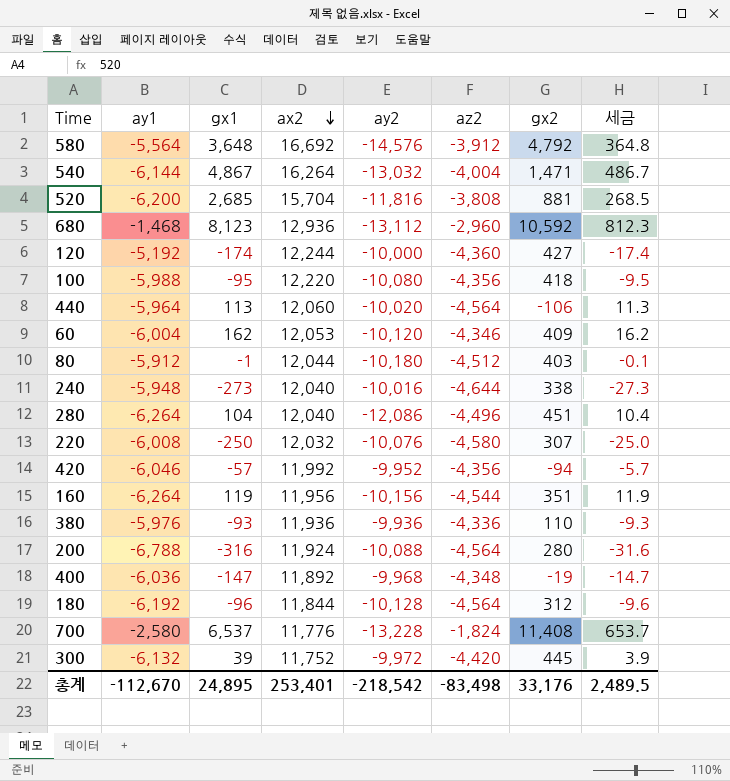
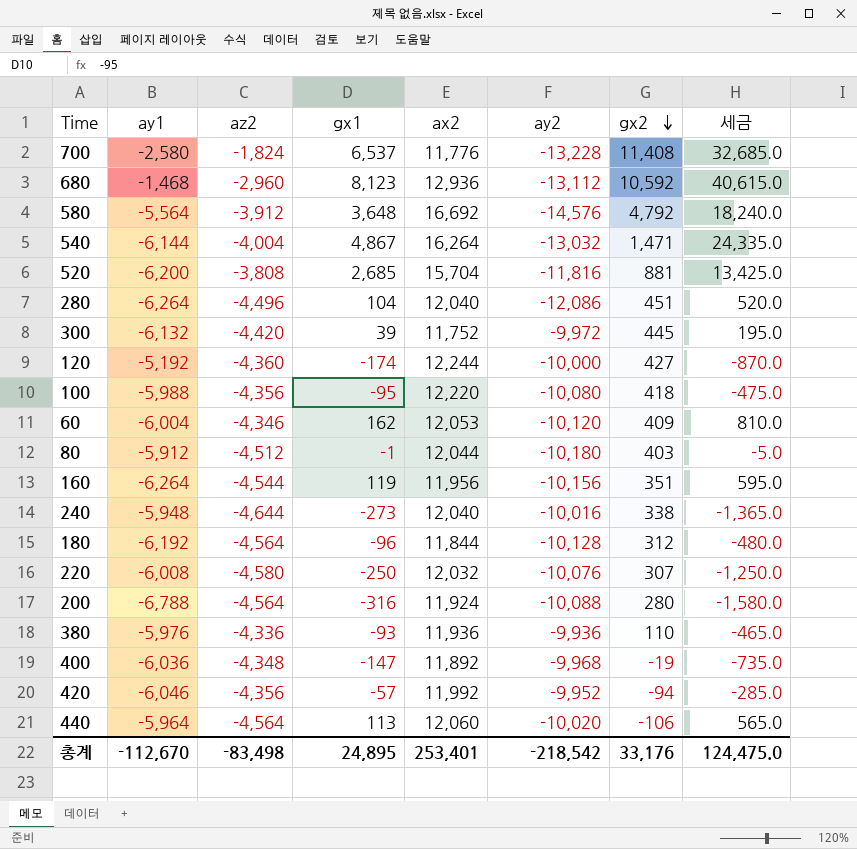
row order: ax2 descending -> gx2 descending
column az2 | position: 6 -> 3
column 세금 | formula: [gx1] * 0.1 -> [gx1] * 5
총계 | 세금: 2,489.5 -> 124,475.0

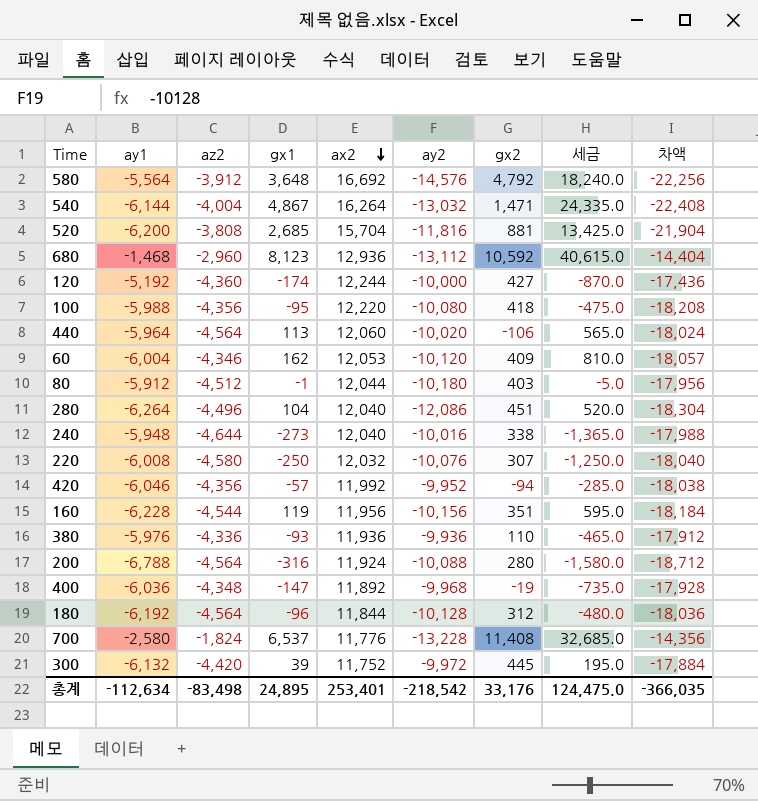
row order: gx2 descending -> ax2 descending
column 차액 | formula: none -> [ay1] - [ax2]
160 | ay1: -6,264 -> -6,228
총계 | ay1: -112,670 -> -112,634

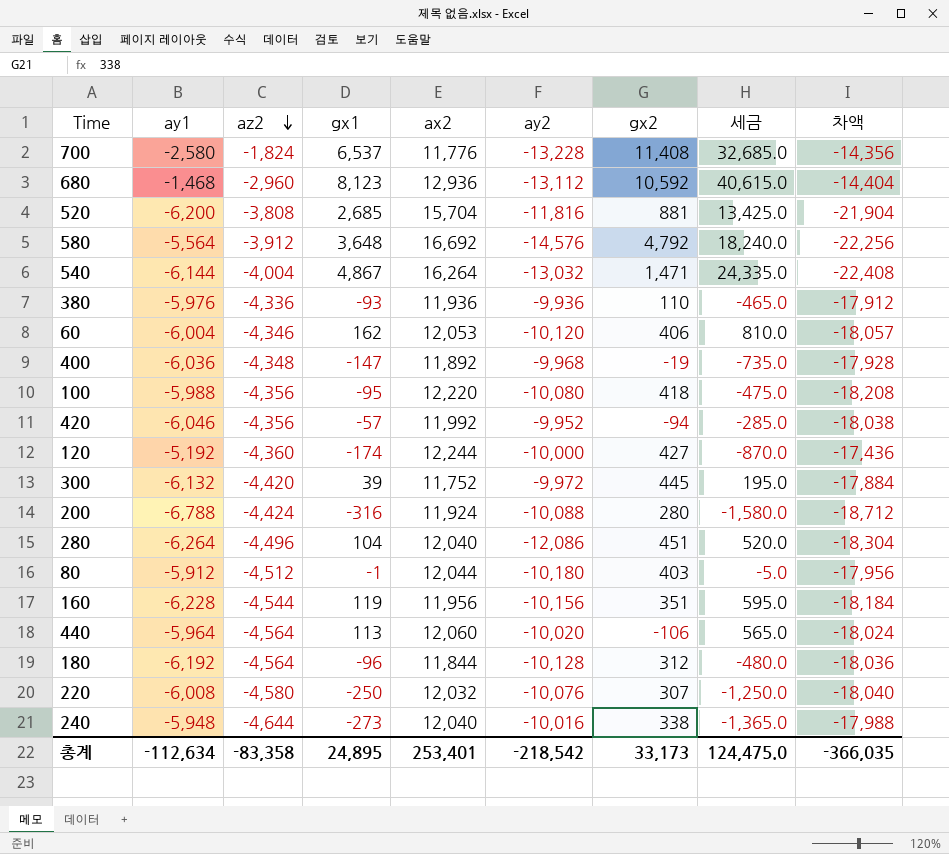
row order: ax2 descending -> az2 descending
60 | gx2: 409 -> 406
200 | az2: -4,564 -> -4,424
총계 | az2: -83,498 -> -83,358
총계 | gx2: 33,176 -> 33,173

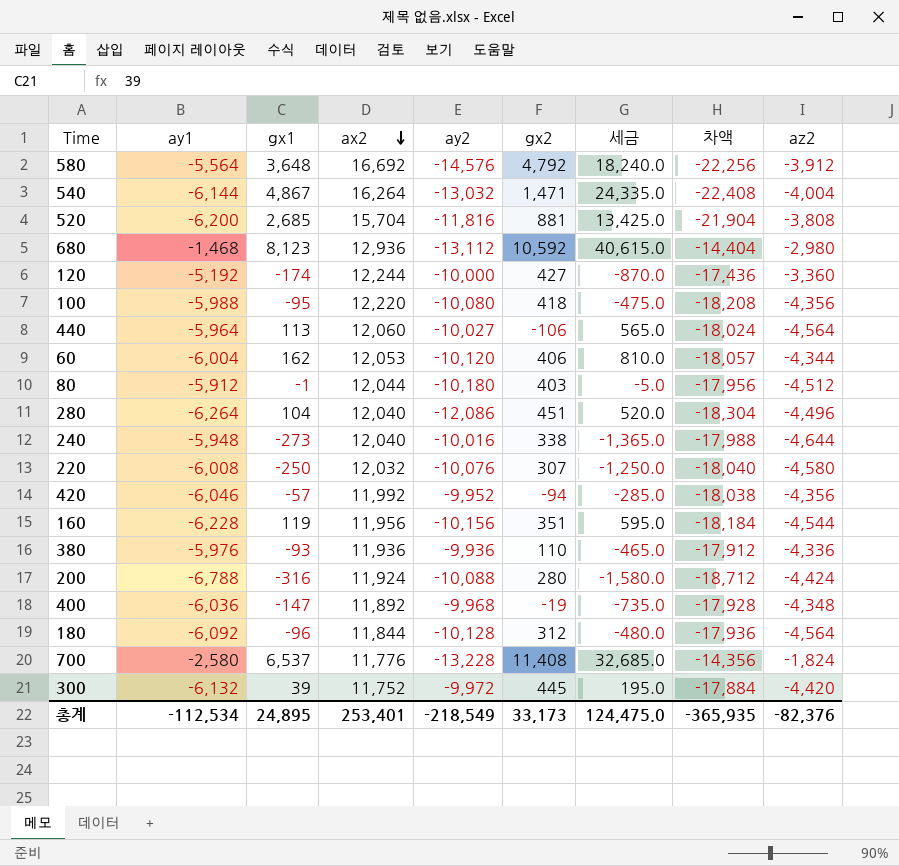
row order: az2 descending -> ax2 descending
column az2 | position: 3 -> 9
680 | az2: -2,960 -> -2,980
120 | az2: -4,360 -> -3,360
440 | ay2: -10,020 -> -10,027
60 | az2: -4,346 -> -4,344
180 | ay1: -6,192 -> -6,092
180 | 차액: -18,036 -> -17,936
총계 | ay1: -112,634 -> -112,534
총계 | ay2: -218,542 -> -218,549
총계 | 차액: -366,035 -> -365,935
총계 | az2: -83,358 -> -82,376

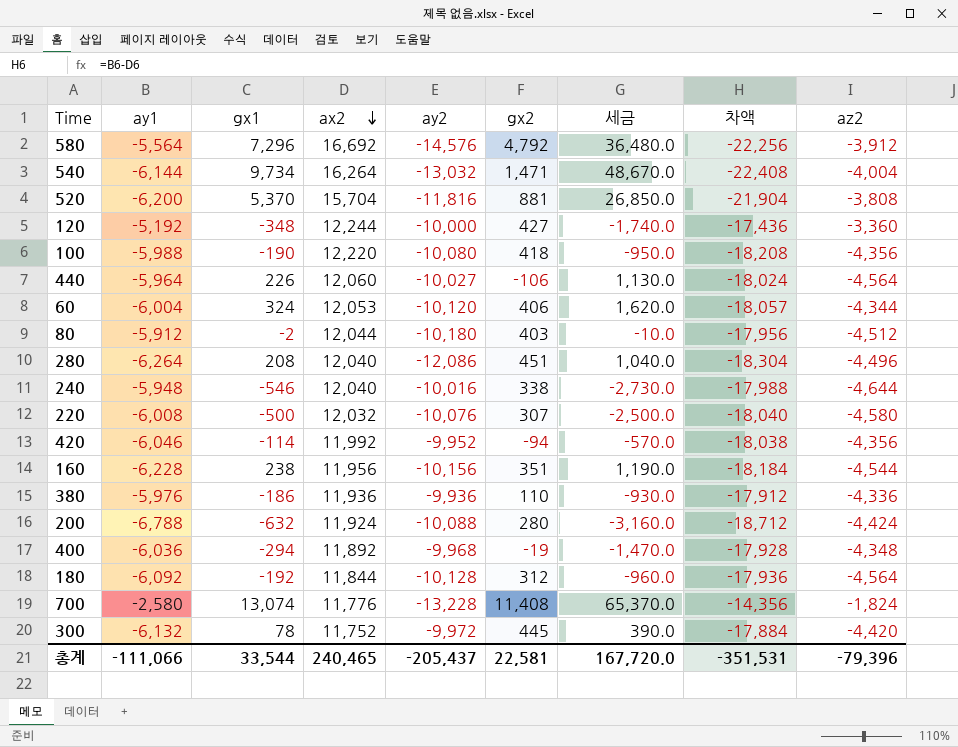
row 680: -1,468 | 8,123 | 12,936 | -13,112 | 10,592 | 40,615.0 | -14,404 | -2,980 -> none
580 | gx1: 3,648 -> 7,296
580 | 세금: 18,240.0 -> 36,480.0
540 | gx1: 4,867 -> 9,734
540 | 세금: 24,335.0 -> 48,670.0
520 | gx1: 2,685 -> 5,370
520 | 세금: 13,425.0 -> 26,850.0
120 | gx1: -174 -> -348
120 | 세금: -870.0 -> -1,740.0
100 | gx1: -95 -> -190
100 | 세금: -475.0 -> -950.0
440 | gx1: 113 -> 226
440 | 세금: 565.0 -> 1,130.0
60 | gx1: 162 -> 324
60 | 세금: 810.0 -> 1,620.0
80 | gx1: -1 -> -2
80 | 세금: -5.0 -> -10.0
280 | gx1: 104 -> 208
280 | 세금: 520.0 -> 1,040.0
240 | gx1: -273 -> -546
240 | 세금: -1,365.0 -> -2,730.0
220 | gx1: -250 -> -500
220 | 세금: -1,250.0 -> -2,500.0
420 | gx1: -57 -> -114
420 | 세금: -285.0 -> -570.0
160 | gx1: 119 -> 238
160 | 세금: 595.0 -> 1,190.0
380 | gx1: -93 -> -186
380 | 세금: -465.0 -> -930.0
200 | gx1: -316 -> -632
200 | 세금: -1,580.0 -> -3,160.0
400 | gx1: -147 -> -294
400 | 세금: -735.0 -> -1,470.0
180 | gx1: -96 -> -192
180 | 세금: -480.0 -> -960.0
700 | gx1: 6,537 -> 13,074
700 | 세금: 32,685.0 -> 65,370.0
300 | gx1: 39 -> 78
300 | 세금: 195.0 -> 390.0
총계 | ay1: -112,534 -> -111,066
총계 | gx1: 24,895 -> 33,544
총계 | ax2: 253,401 -> 240,465
총계 | ay2: -218,549 -> -205,437
총계 | gx2: 33,173 -> 22,581
총계 | 세금: 124,475.0 -> 167,720.0
총계 | 차액: -365,935 -> -351,531
총계 | az2: -82,376 -> -79,396

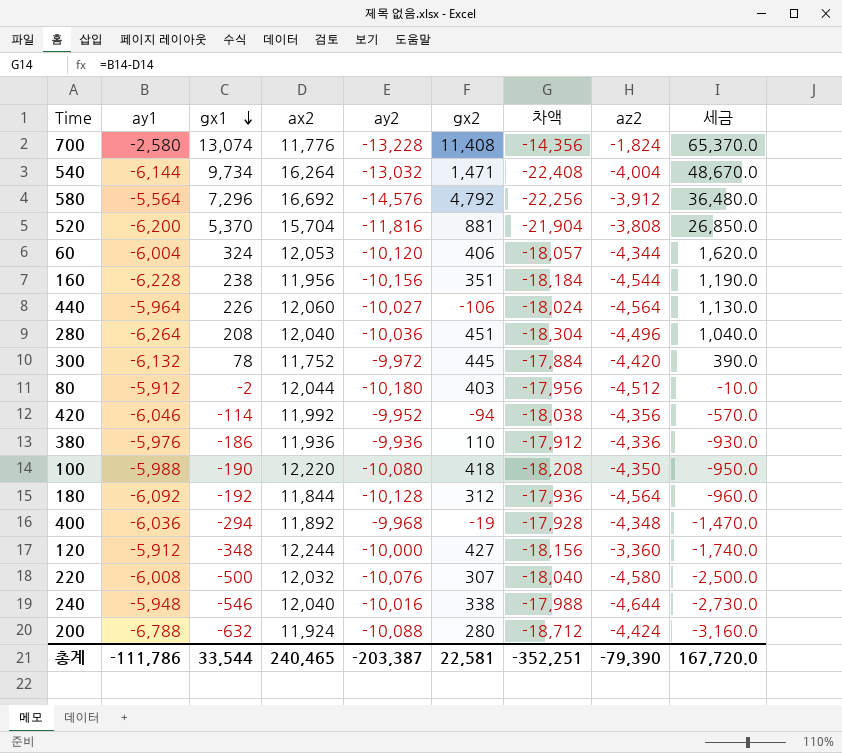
row order: ax2 descending -> gx1 descending
column 세금 | position: 7 -> 9
280 | ay2: -12,086 -> -10,036
100 | az2: -4,356 -> -4,350
120 | ay1: -5,192 -> -5,912
120 | 차액: -17,436 -> -18,156
총계 | ay1: -111,066 -> -111,786
총계 | ay2: -205,437 -> -203,387
총계 | 차액: -351,531 -> -352,251
총계 | az2: -79,396 -> -79,390

